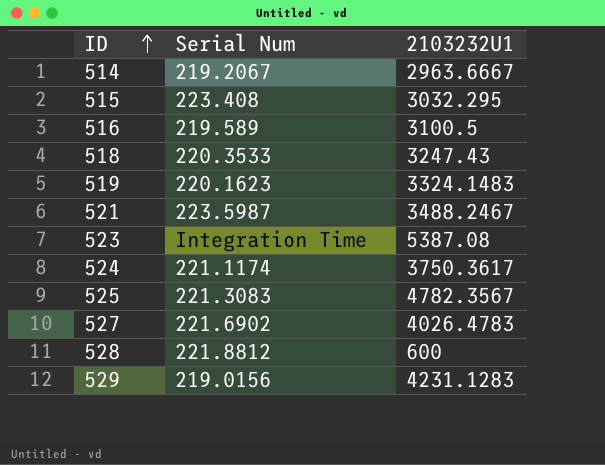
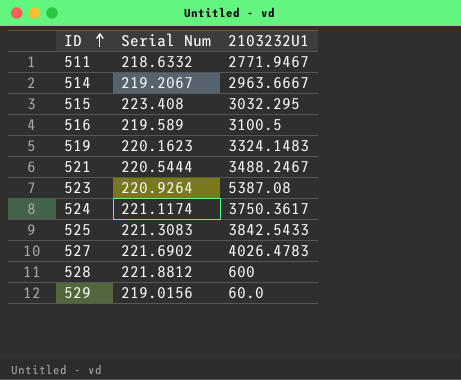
row 518: 220.3533 | 3247.43 -> none
row 511: none -> 218.6332 | 2771.9467
521 | Serial Num: 223.5987 -> 220.5444
523 | Serial Num: Integration Time -> 220.9264
525 | 2103232U1: 4782.3567 -> 3842.5433
529 | 2103232U1: 4231.1283 -> 60.0

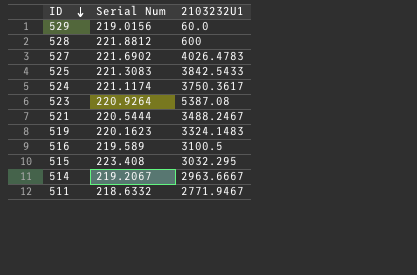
row order: ID ascending -> ID descending

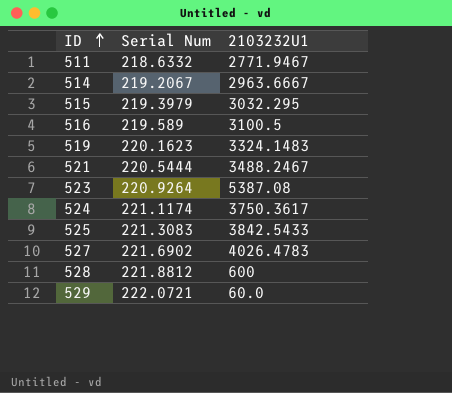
row order: ID descending -> ID ascending
515 | Serial Num: 223.408 -> 219.3979
529 | Serial Num: 219.0156 -> 222.0721

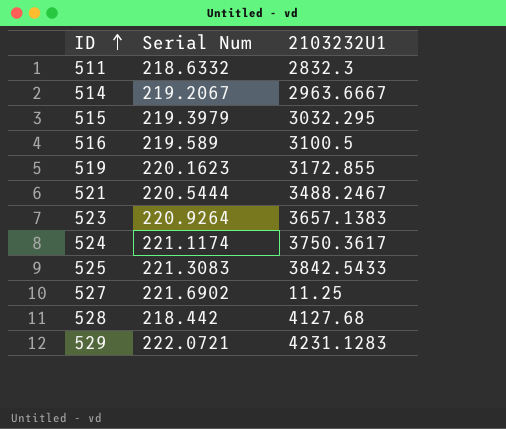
511 | 2103232U1: 2771.9467 -> 2832.3
519 | 2103232U1: 3324.1483 -> 3172.855
523 | 2103232U1: 5387.08 -> 3657.1383
527 | 2103232U1: 4026.4783 -> 11.25
528 | Serial Num: 221.8812 -> 218.442
528 | 2103232U1: 600 -> 4127.68
529 | 2103232U1: 60.0 -> 4231.1283

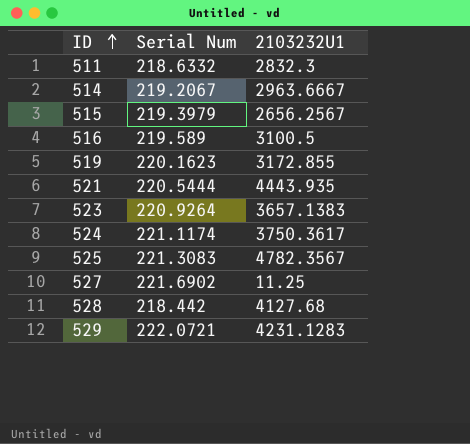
515 | 2103232U1: 3032.295 -> 2656.2567
521 | 2103232U1: 3488.2467 -> 4443.935
525 | 2103232U1: 3842.5433 -> 4782.3567

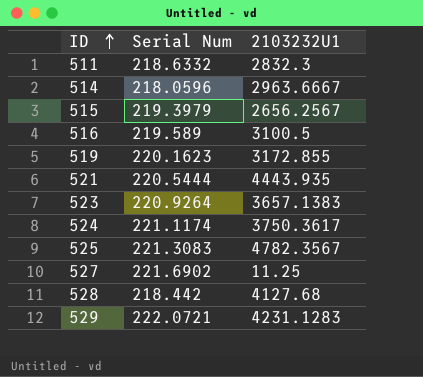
514 | Serial Num: 219.2067 -> 218.0596

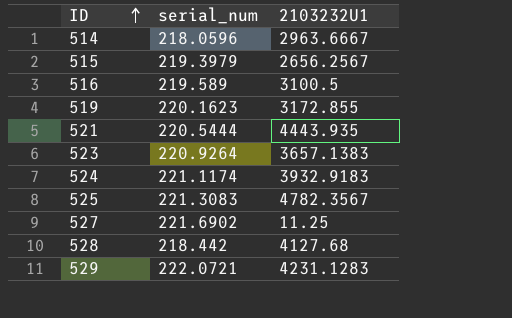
column name: Serial Num -> serial_num
row 511: 218.6332 | 2832.3 -> none
524 | 2103232U1: 3750.3617 -> 3932.9183

